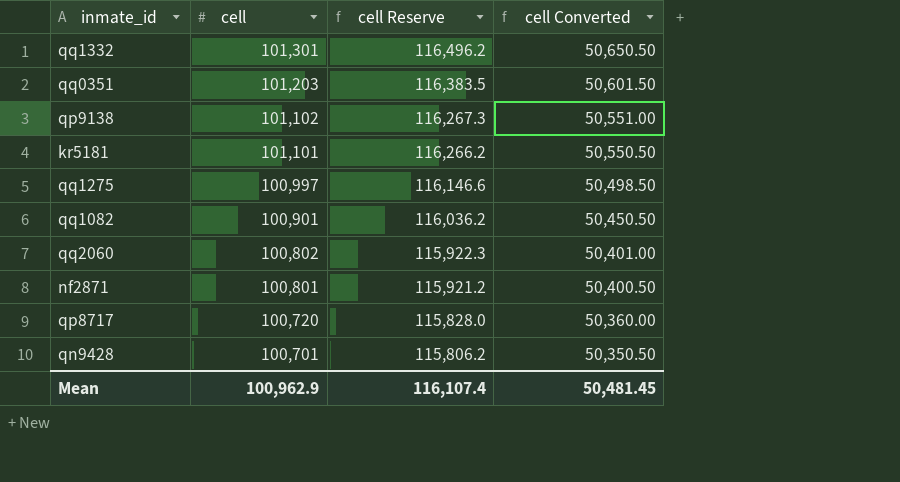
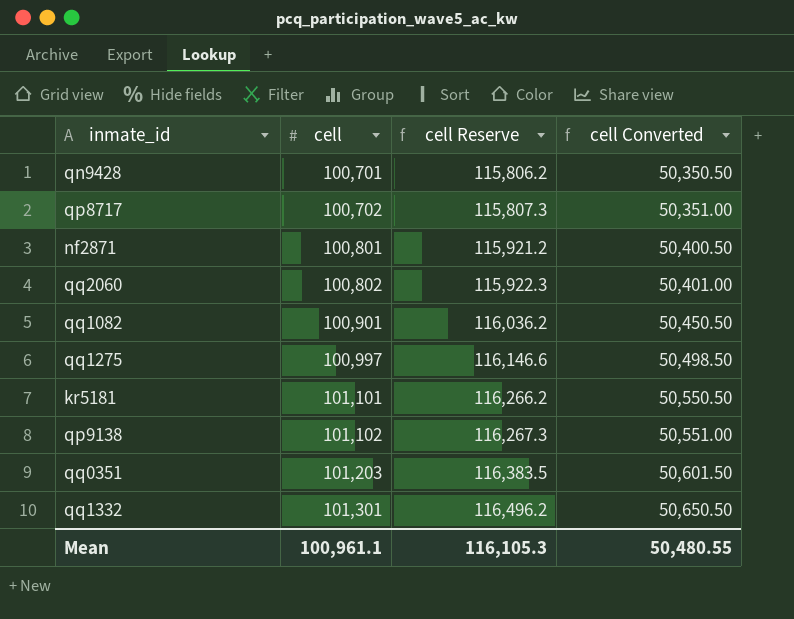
row order: cell descending -> cell ascending
qp8717 | cell: 100,720 -> 100,702
qp8717 | cell Reserve: 115,828.0 -> 115,807.3
qp8717 | cell Converted: 50,360.00 -> 50,351.00
Mean | cell: 100,962.9 -> 100,961.1
Mean | cell Reserve: 116,107.4 -> 116,105.3
Mean | cell Converted: 50,481.45 -> 50,480.55

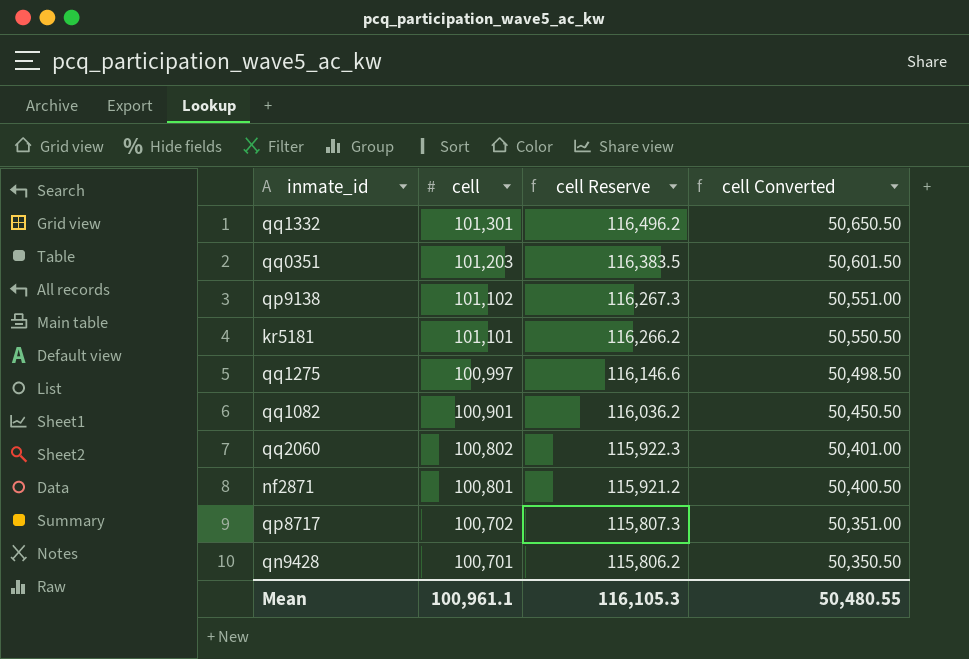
row order: cell ascending -> cell descending

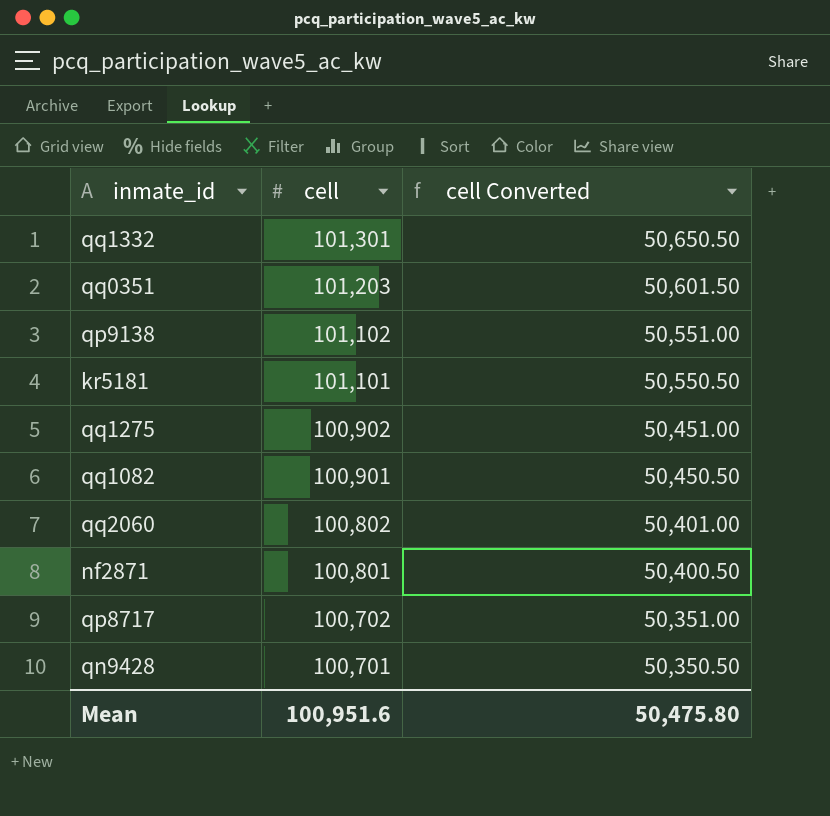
column cell Reserve | formula: [cell] * 1.15 -> none
qq1275 | cell: 100,997 -> 100,902
qq1275 | cell Converted: 50,498.50 -> 50,451.00
Mean | cell: 100,961.1 -> 100,951.6
Mean | cell Converted: 50,480.55 -> 50,475.80

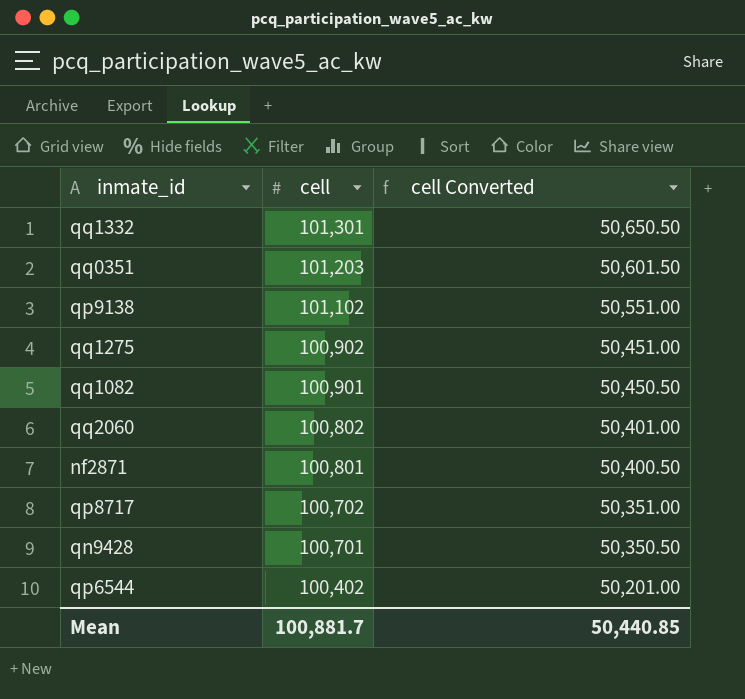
row kr5181: 101,101 | 50,550.50 -> none
row qp6544: none -> 100,402 | 50,201.00
Mean | cell: 100,951.6 -> 100,881.7
Mean | cell Converted: 50,475.80 -> 50,440.85

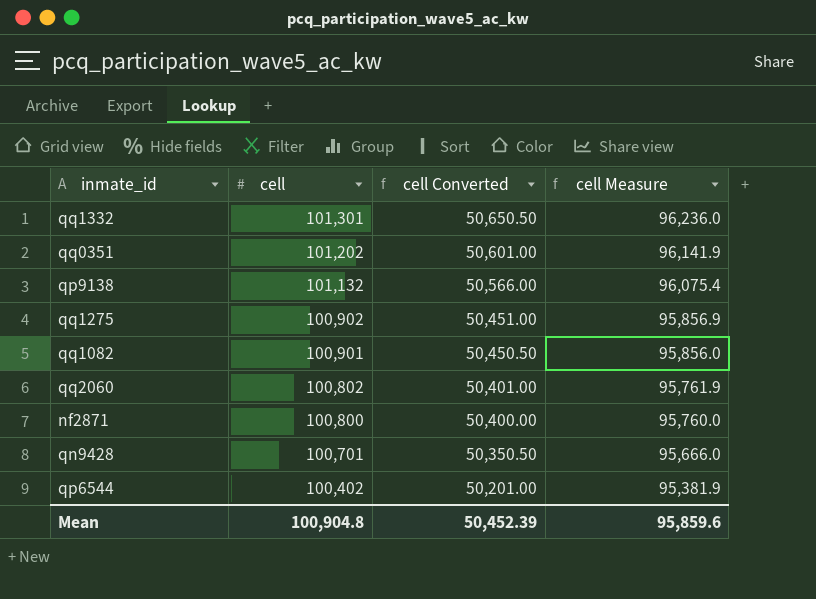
column cell Measure | formula: none -> [cell] * 0.95
row qp8717: 100,702 | 50,351.00 -> none
qq0351 | cell: 101,203 -> 101,202
qq0351 | cell Converted: 50,601.50 -> 50,601.00
qp9138 | cell: 101,102 -> 101,132
qp9138 | cell Converted: 50,551.00 -> 50,566.00
nf2871 | cell: 100,801 -> 100,800
nf2871 | cell Converted: 50,400.50 -> 50,400.00
Mean | cell: 100,881.7 -> 100,904.8
Mean | cell Converted: 50,440.85 -> 50,452.39

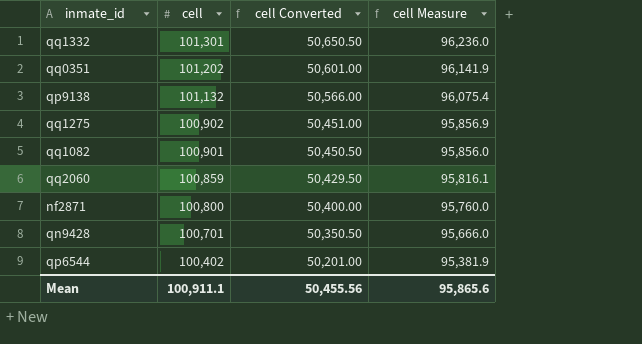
qq2060 | cell: 100,802 -> 100,859
qq2060 | cell Converted: 50,401.00 -> 50,429.50
qq2060 | cell Measure: 95,761.9 -> 95,816.1
Mean | cell: 100,904.8 -> 100,911.1
Mean | cell Converted: 50,452.39 -> 50,455.56
Mean | cell Measure: 95,859.6 -> 95,865.6

